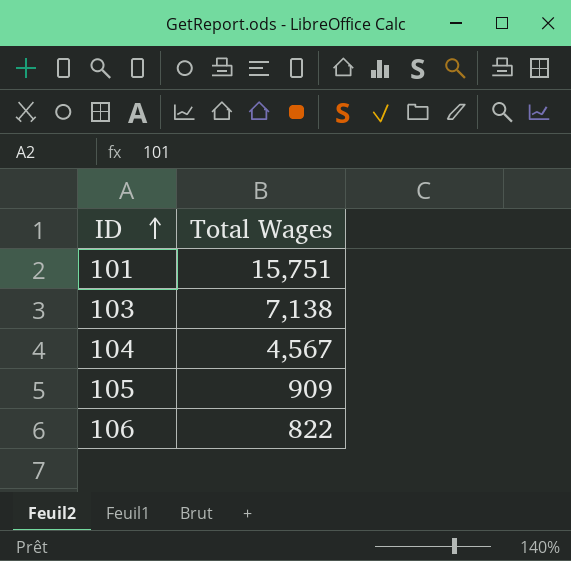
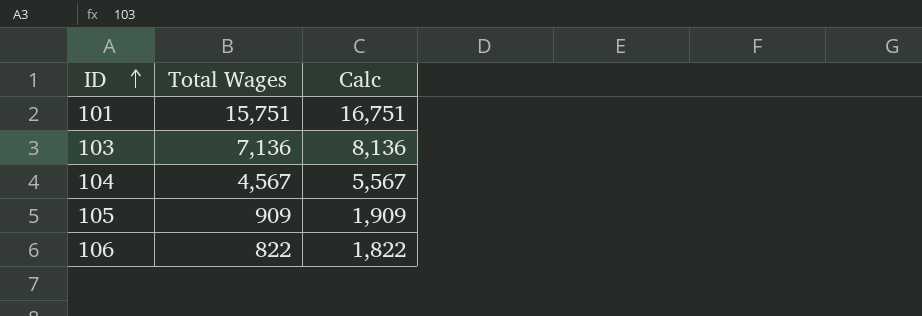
column Calc | formula: none -> [Total Wages] + 1000
103 | Total Wages: 7,138 -> 7,136

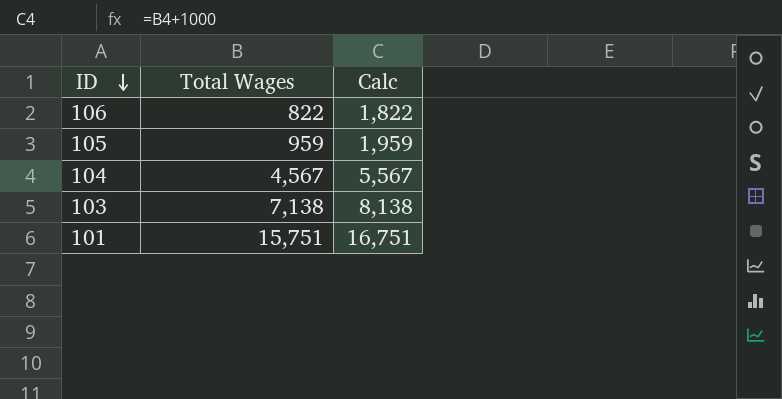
row order: ID ascending -> ID descending
105 | Total Wages: 909 -> 959
105 | Calc: 1,909 -> 1,959
103 | Total Wages: 7,136 -> 7,138
103 | Calc: 8,136 -> 8,138

